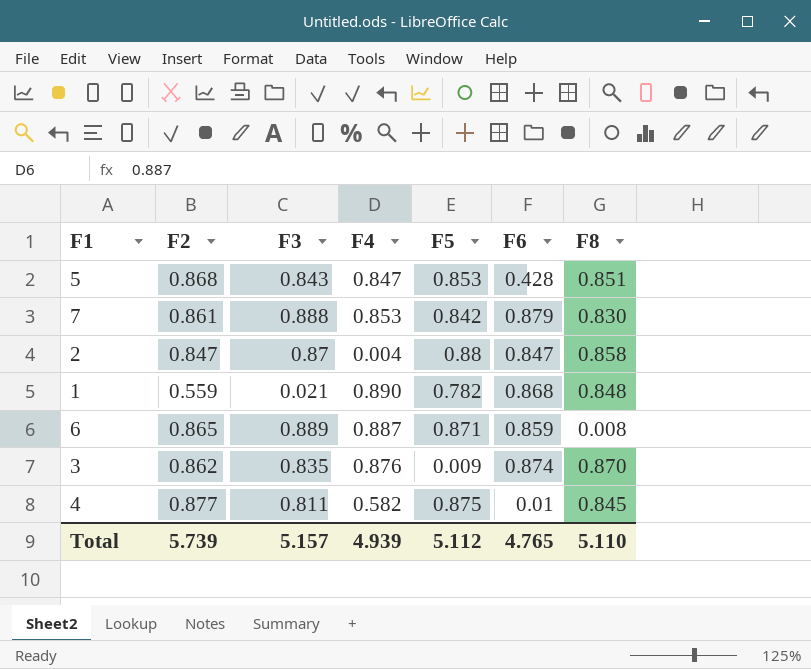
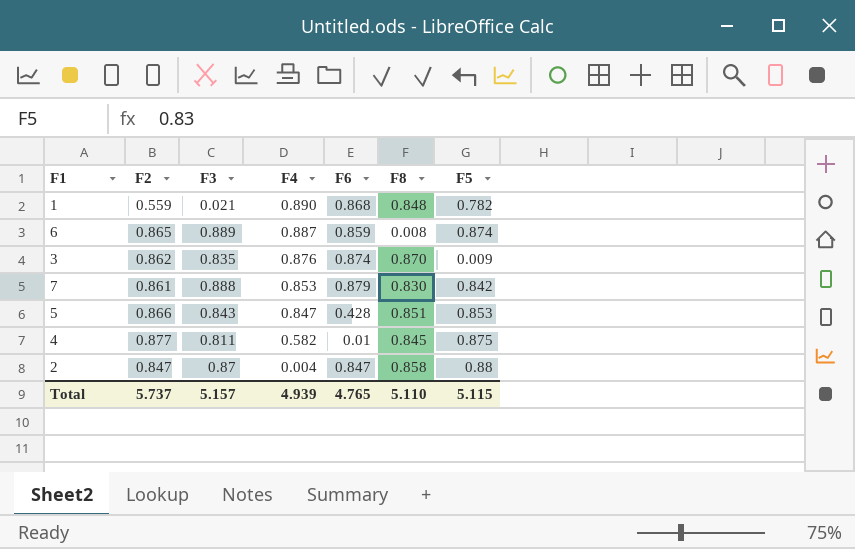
row order: none -> F4 descending
column F5 | position: 5 -> 7
6 | F5: 0.871 -> 0.874
5 | F2: 0.868 -> 0.866
Total | F2: 5.739 -> 5.737
Total | F5: 5.112 -> 5.115

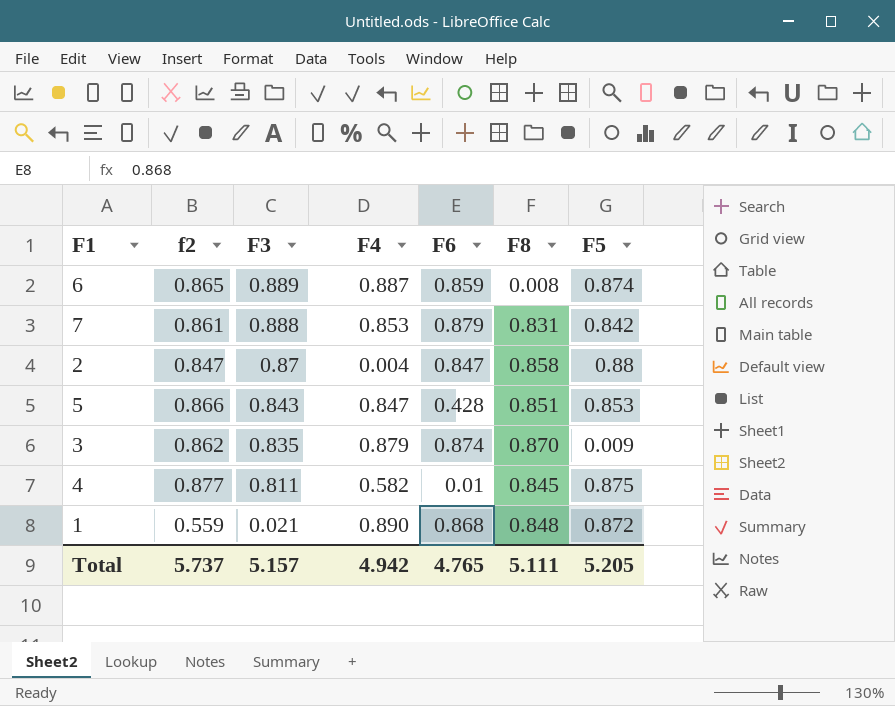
row order: F4 descending -> F3 descending
column name: F2 -> f2
7 | F8: 0.830 -> 0.831
3 | F4: 0.876 -> 0.879
1 | F5: 0.782 -> 0.872
Total | F4: 4.939 -> 4.942
Total | F8: 5.110 -> 5.111
Total | F5: 5.115 -> 5.205

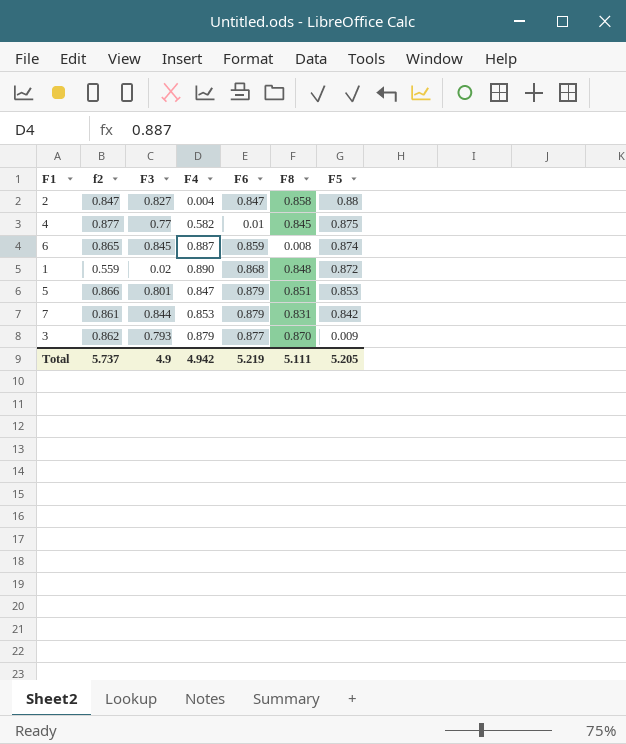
row order: F3 descending -> F5 descending
2 | F3: 0.87 -> 0.827
4 | F3: 0.811 -> 0.77
6 | F3: 0.889 -> 0.845
1 | F3: 0.021 -> 0.02
5 | F3: 0.843 -> 0.801
5 | F6: 0.428 -> 0.879
7 | F3: 0.888 -> 0.844
3 | F3: 0.835 -> 0.793
3 | F6: 0.874 -> 0.877
Total | F3: 5.157 -> 4.9
Total | F6: 4.765 -> 5.219

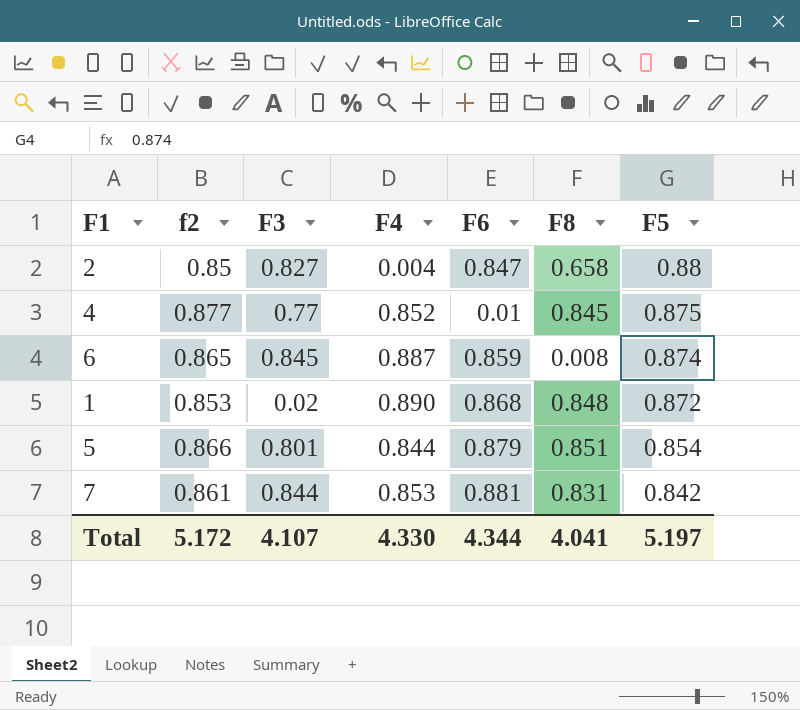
row 3: 0.862 | 0.793 | 0.879 | 0.877 | 0.870 | 0.009 -> none
2 | f2: 0.847 -> 0.85
2 | F8: 0.858 -> 0.658
4 | F4: 0.582 -> 0.852
1 | f2: 0.559 -> 0.853
5 | F4: 0.847 -> 0.844
5 | F5: 0.853 -> 0.854
7 | F6: 0.879 -> 0.881
Total | f2: 5.737 -> 5.172
Total | F3: 4.9 -> 4.107
Total | F4: 4.942 -> 4.330
Total | F6: 5.219 -> 4.344
Total | F8: 5.111 -> 4.041
Total | F5: 5.205 -> 5.197

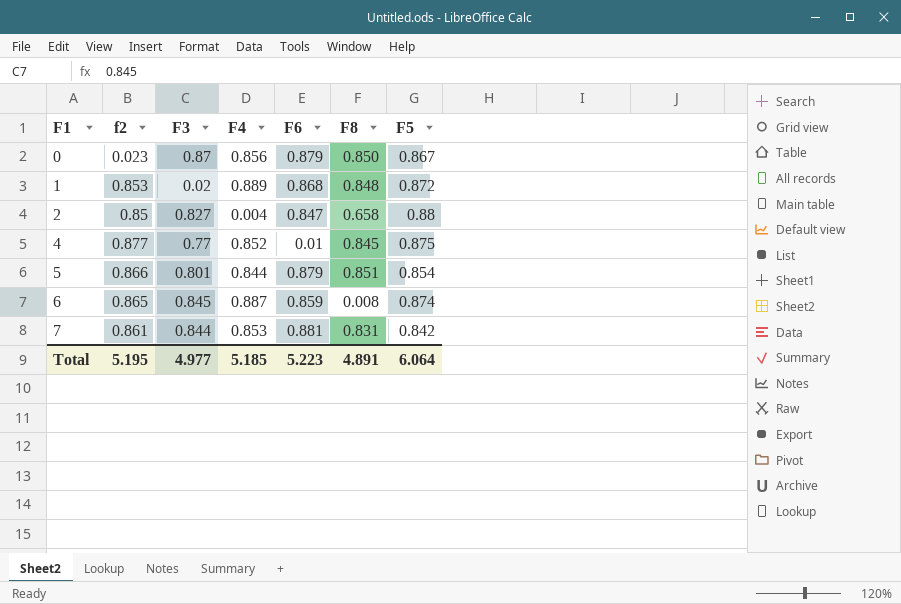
row order: F5 descending -> F1 ascending
row 0: none -> 0.023 | 0.87 | 0.856 | 0.879 | 0.850 | 0.867
1 | F4: 0.890 -> 0.889
Total | f2: 5.172 -> 5.195
Total | F3: 4.107 -> 4.977
Total | F4: 4.330 -> 5.185
Total | F6: 4.344 -> 5.223
Total | F8: 4.041 -> 4.891
Total | F5: 5.197 -> 6.064

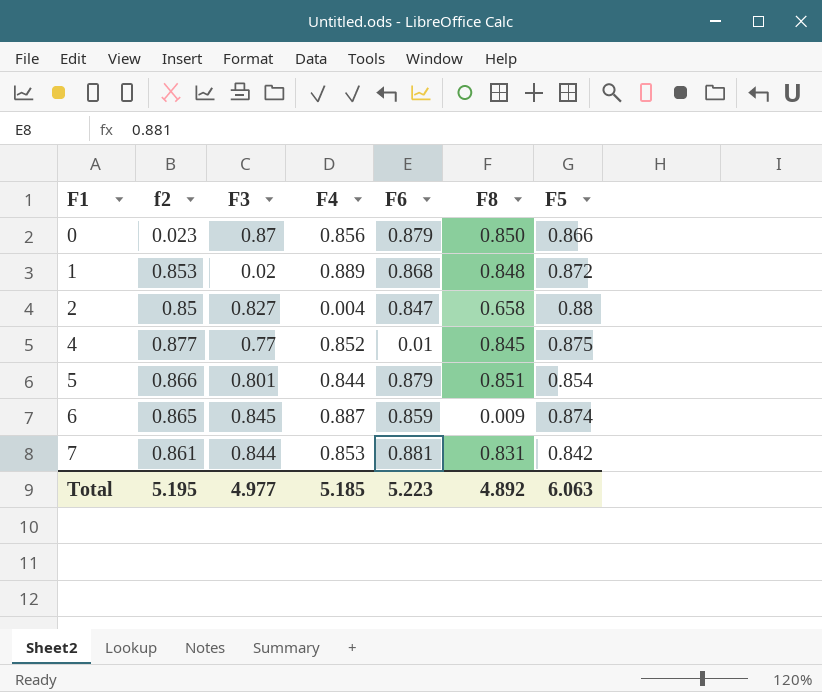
0 | F5: 0.867 -> 0.866
6 | F8: 0.008 -> 0.009
Total | F8: 4.891 -> 4.892
Total | F5: 6.064 -> 6.063

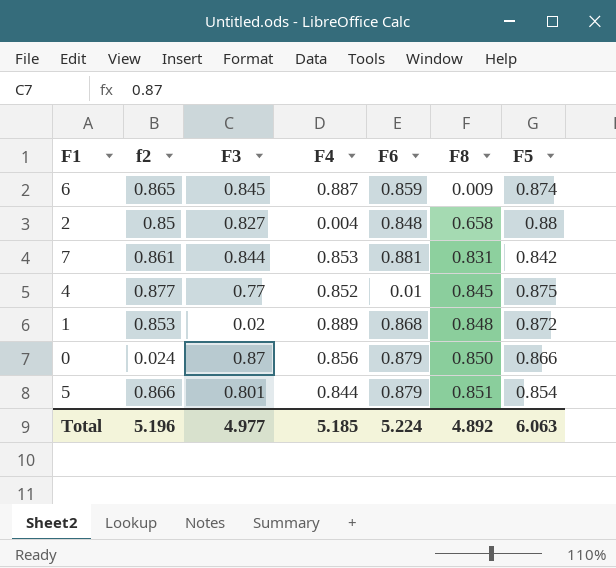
row order: F1 ascending -> F8 ascending
2 | F6: 0.847 -> 0.848
0 | f2: 0.023 -> 0.024
Total | f2: 5.195 -> 5.196
Total | F6: 5.223 -> 5.224

